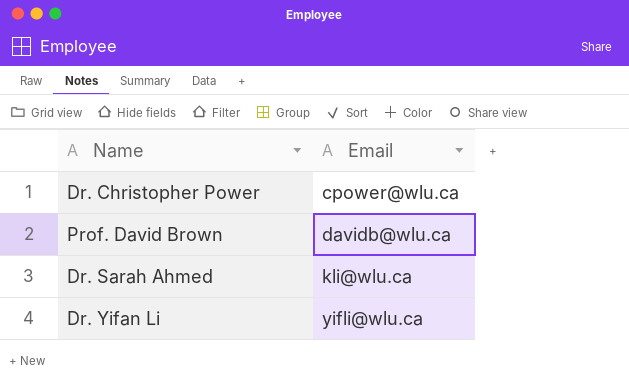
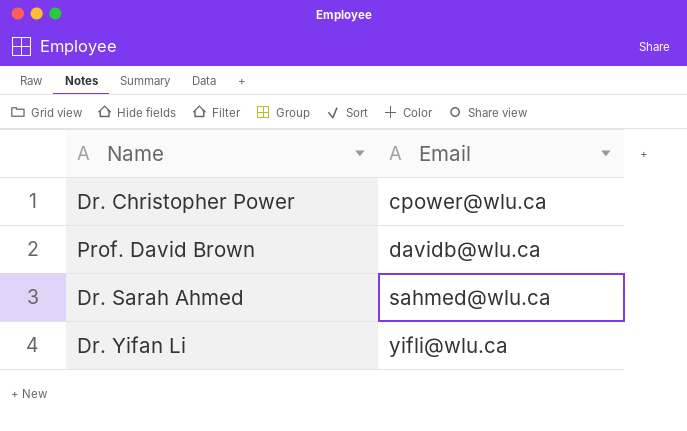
Dr. Sarah Ahmed | Email: kli@wlu.ca -> sahmed@wlu.ca

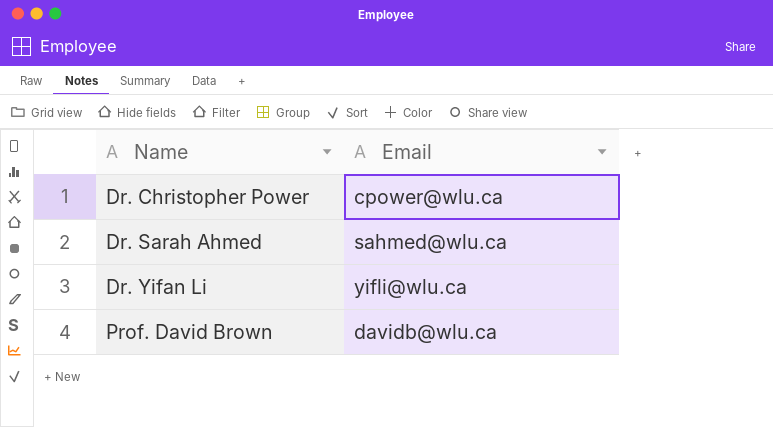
row order: Email ascending -> Name ascending

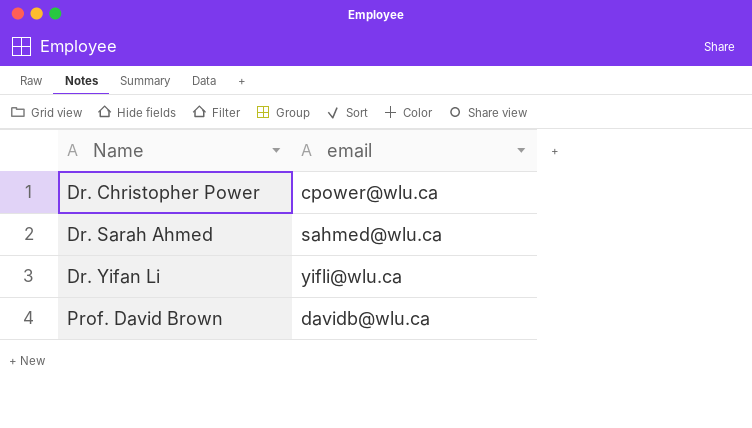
column name: Email -> email

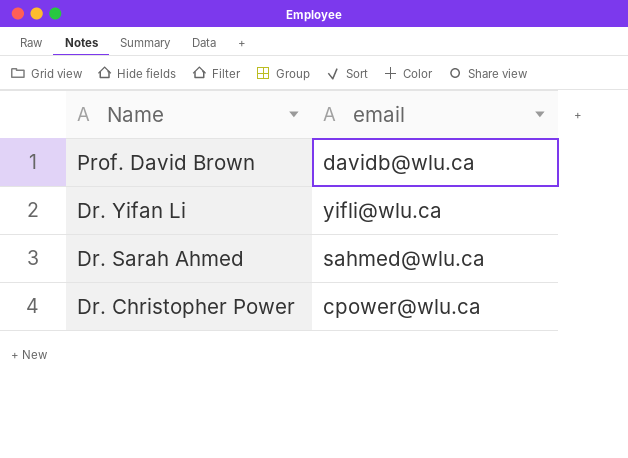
row order: Name ascending -> Name descending

